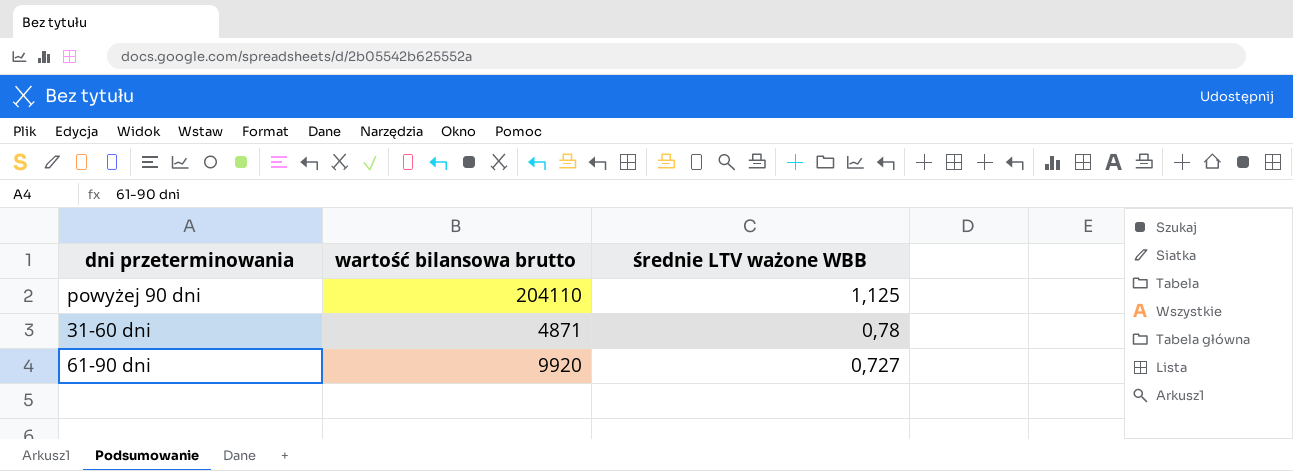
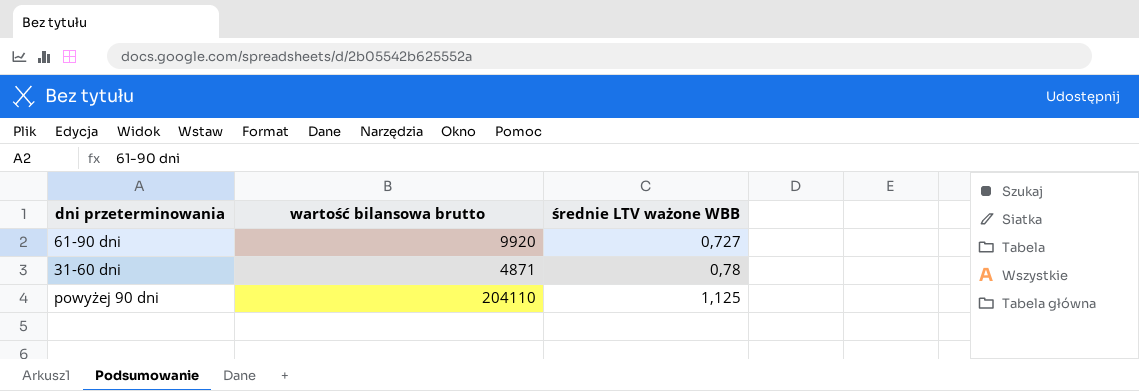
row order: średnie LTV ważone WBB descending -> średnie LTV ważone WBB ascending

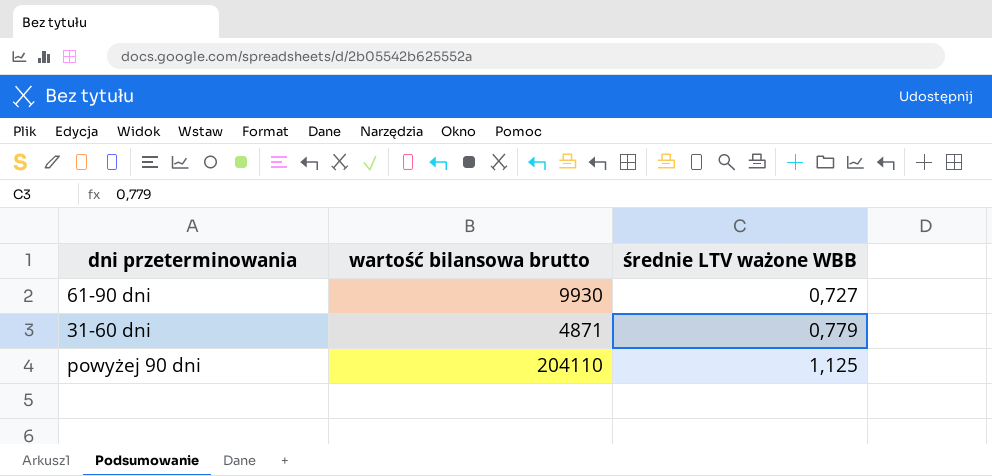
61-90 dni | wartość bilansowa brutto: 9920 -> 9930
31-60 dni | średnie LTV ważone WBB: 0,78 -> 0,779

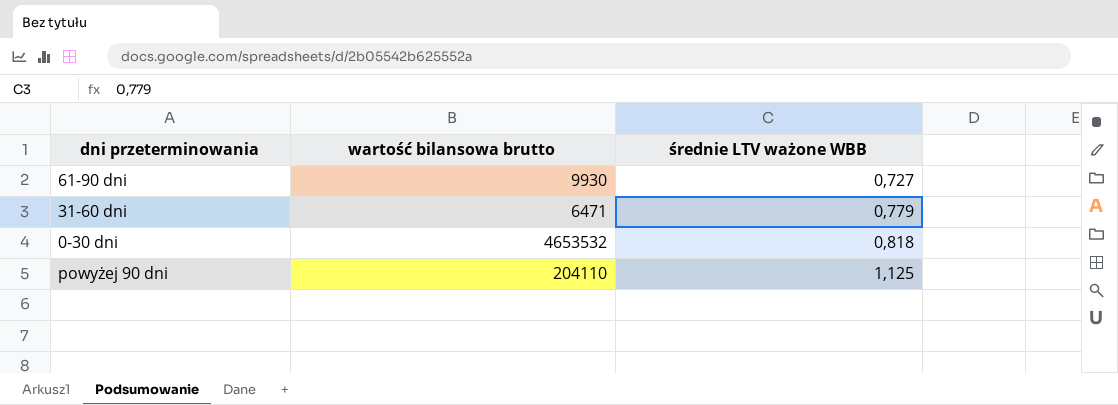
31-60 dni | wartość bilansowa brutto: 4871 -> 6471
row 0-30 dni: none -> 4653532 | 0,818

